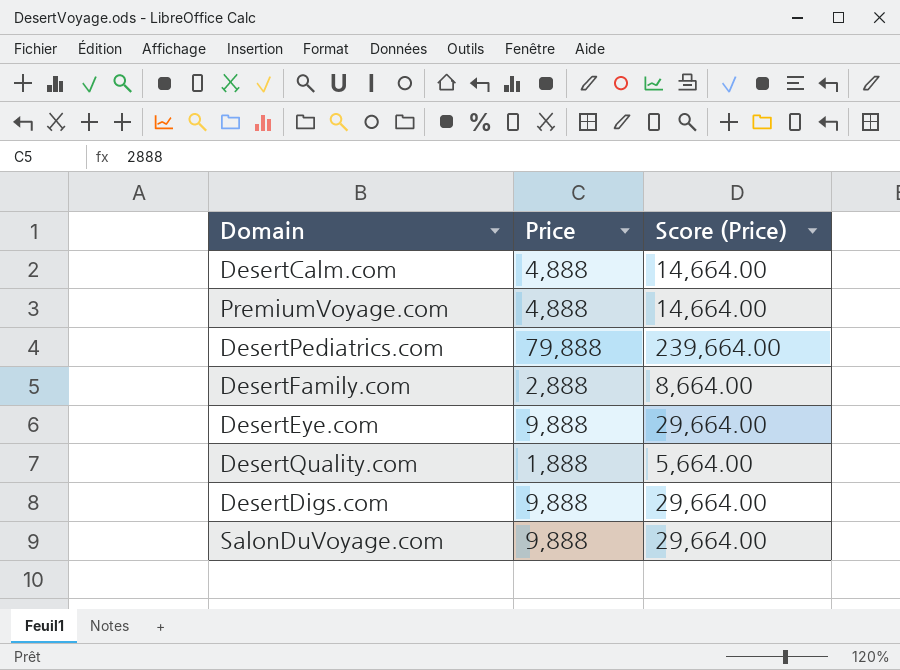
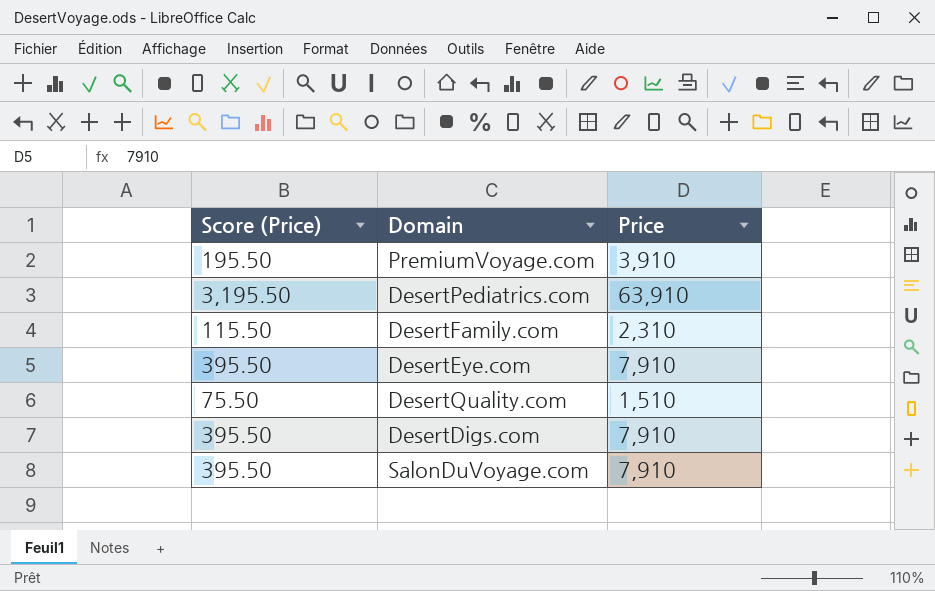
column Score (Price) | formula: [Price] * 3 -> [Price] * 0.05
column Score (Price) | position: 3 -> 1
row DesertCalm.com: 4,888 | 14,664.00 -> none
PremiumVoyage.com | Price: 4,888 -> 3,910
DesertPediatrics.com | Price: 79,888 -> 63,910
DesertFamily.com | Price: 2,888 -> 2,310
DesertEye.com | Price: 9,888 -> 7,910
DesertQuality.com | Price: 1,888 -> 1,510
DesertDigs.com | Price: 9,888 -> 7,910
SalonDuVoyage.com | Price: 9,888 -> 7,910

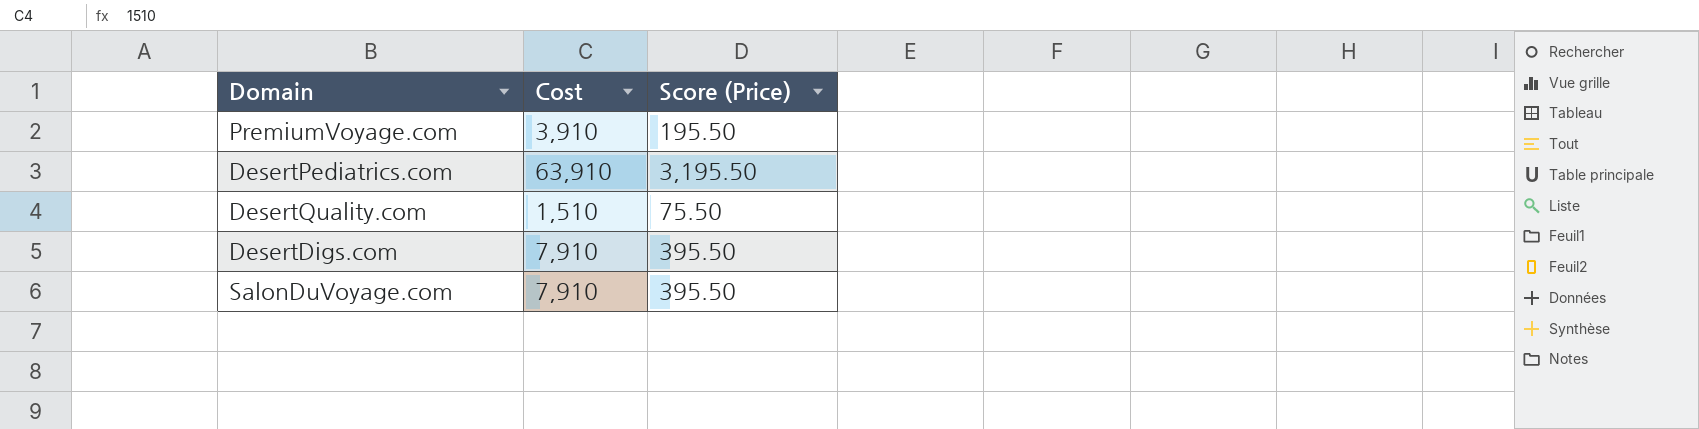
column name: Price -> Cost
column Score (Price) | position: 1 -> 3
row DesertFamily.com: 115.50 | 2,310 -> none
row DesertEye.com: 395.50 | 7,910 -> none

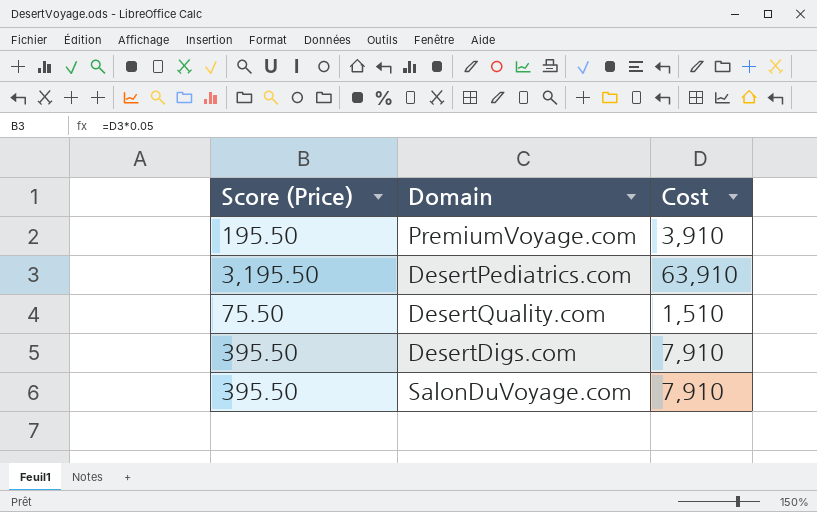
column Score (Price) | position: 3 -> 1

